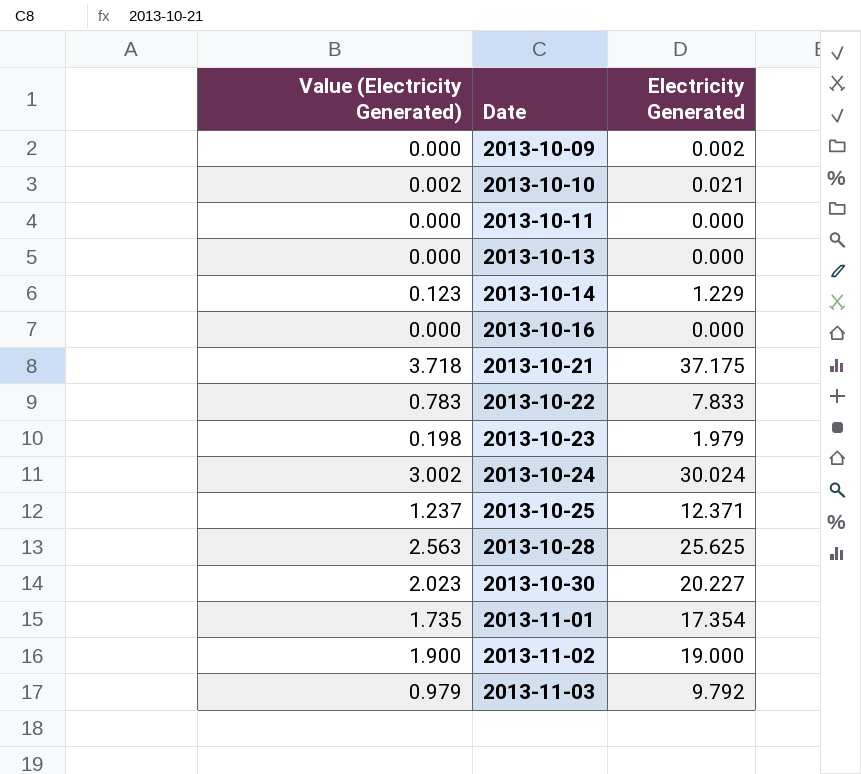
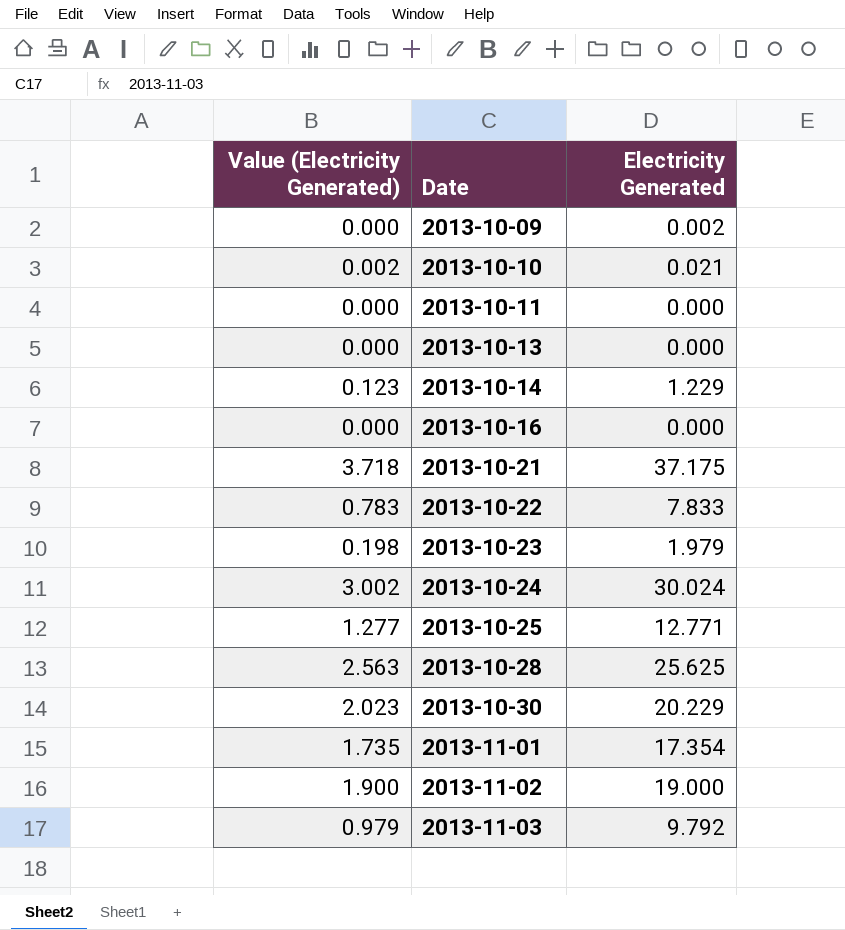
2013-10-25 | Value (Electricity Generated): 1.237 -> 1.277
2013-10-25 | Electricity Generated: 12.371 -> 12.771
2013-10-30 | Electricity Generated: 20.227 -> 20.229

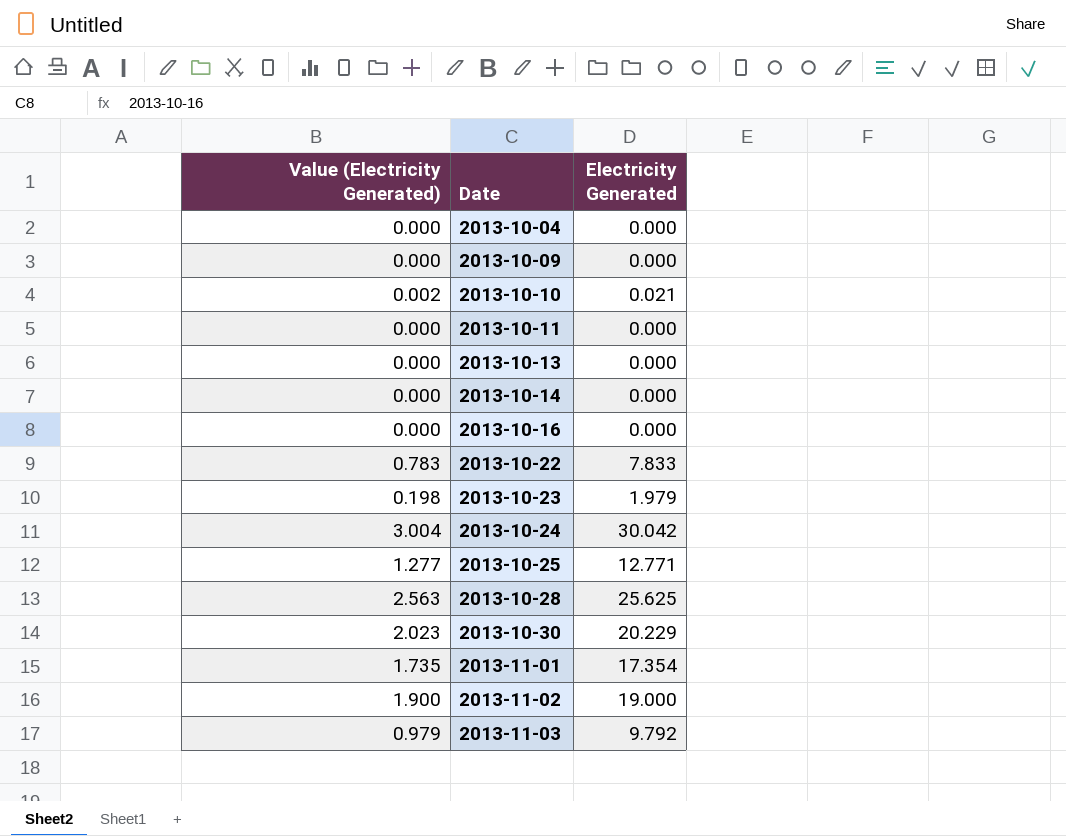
row 2013-10-21: 3.718 | 37.175 -> none
row 2013-10-04: none -> 0.000 | 0.000
2013-10-09 | Electricity Generated: 0.002 -> 0.000
2013-10-14 | Value (Electricity Generated): 0.123 -> 0.000
2013-10-14 | Electricity Generated: 1.229 -> 0.000
2013-10-24 | Value (Electricity Generated): 3.002 -> 3.004
2013-10-24 | Electricity Generated: 30.024 -> 30.042

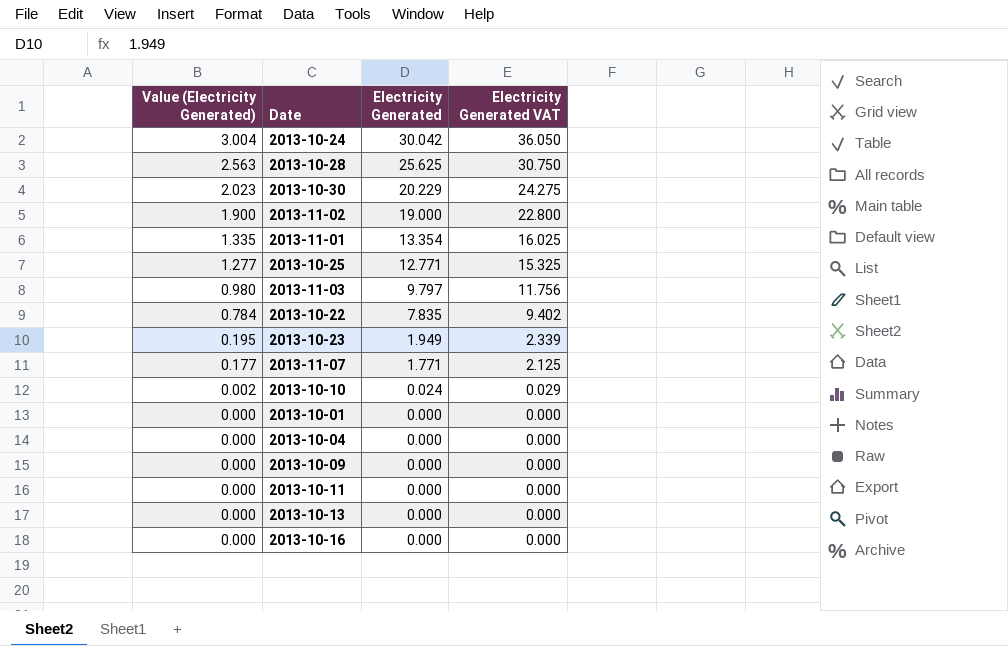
row order: Date ascending -> Value (Electricity Generated) descending
column Electricity Generated VAT | formula: none -> [Electricity Generated] * 1.2
row 2013-10-14: 0.000 | 0.000 -> none
2013-11-01 | Value (Electricity Generated): 1.735 -> 1.335
2013-11-01 | Electricity Generated: 17.354 -> 13.354
2013-11-03 | Value (Electricity Generated): 0.979 -> 0.980
2013-11-03 | Electricity Generated: 9.792 -> 9.797
2013-10-22 | Value (Electricity Generated): 0.783 -> 0.784
2013-10-22 | Electricity Generated: 7.833 -> 7.835
2013-10-23 | Value (Electricity Generated): 0.198 -> 0.195
2013-10-23 | Electricity Generated: 1.979 -> 1.949
row 2013-11-07: none -> 0.177 | 1.771 | 2.125
2013-10-10 | Electricity Generated: 0.021 -> 0.024
row 2013-10-01: none -> 0.000 | 0.000 | 0.000

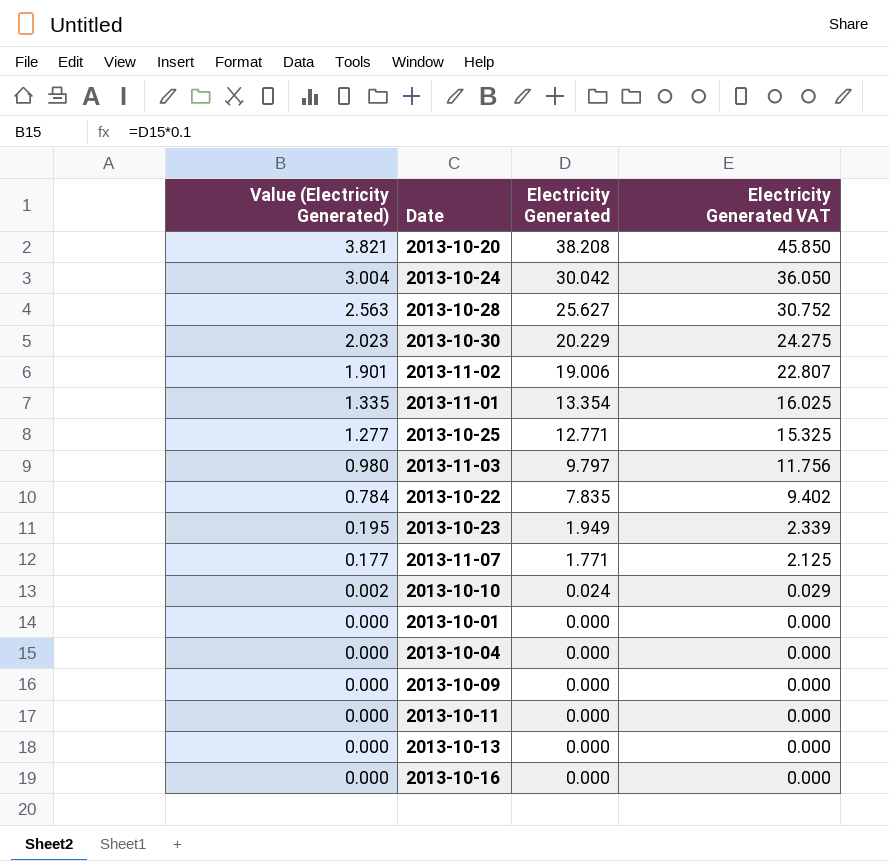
row 2013-10-20: none -> 3.821 | 38.208 | 45.850
2013-10-28 | Electricity Generated: 25.625 -> 25.627
2013-10-28 | Electricity Generated VAT: 30.750 -> 30.752
2013-11-02 | Value (Electricity Generated): 1.900 -> 1.901
2013-11-02 | Electricity Generated: 19.000 -> 19.006
2013-11-02 | Electricity Generated VAT: 22.800 -> 22.807

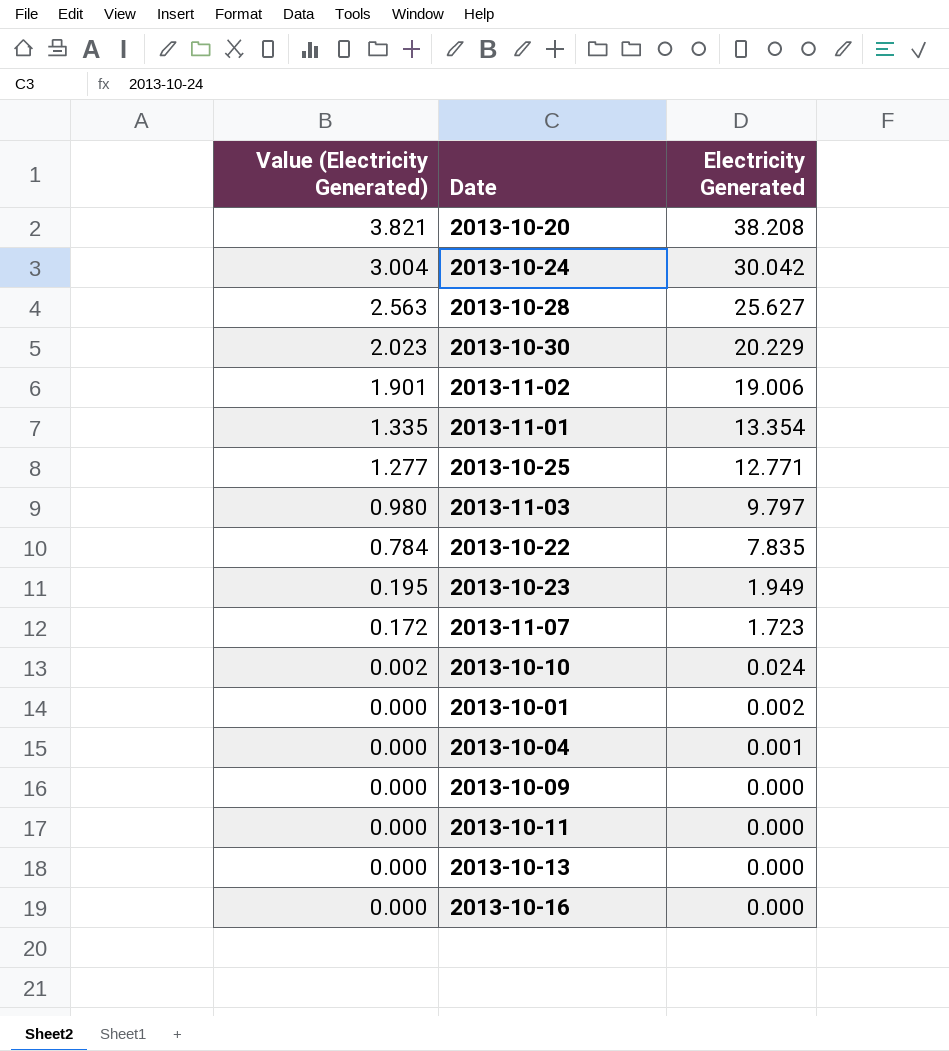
column Electricity Generated VAT | formula: [Electricity Generated] * 1.2 -> none
2013-11-07 | Value (Electricity Generated): 0.177 -> 0.172
2013-11-07 | Electricity Generated: 1.771 -> 1.723
2013-10-01 | Electricity Generated: 0.000 -> 0.002
2013-10-04 | Electricity Generated: 0.000 -> 0.001

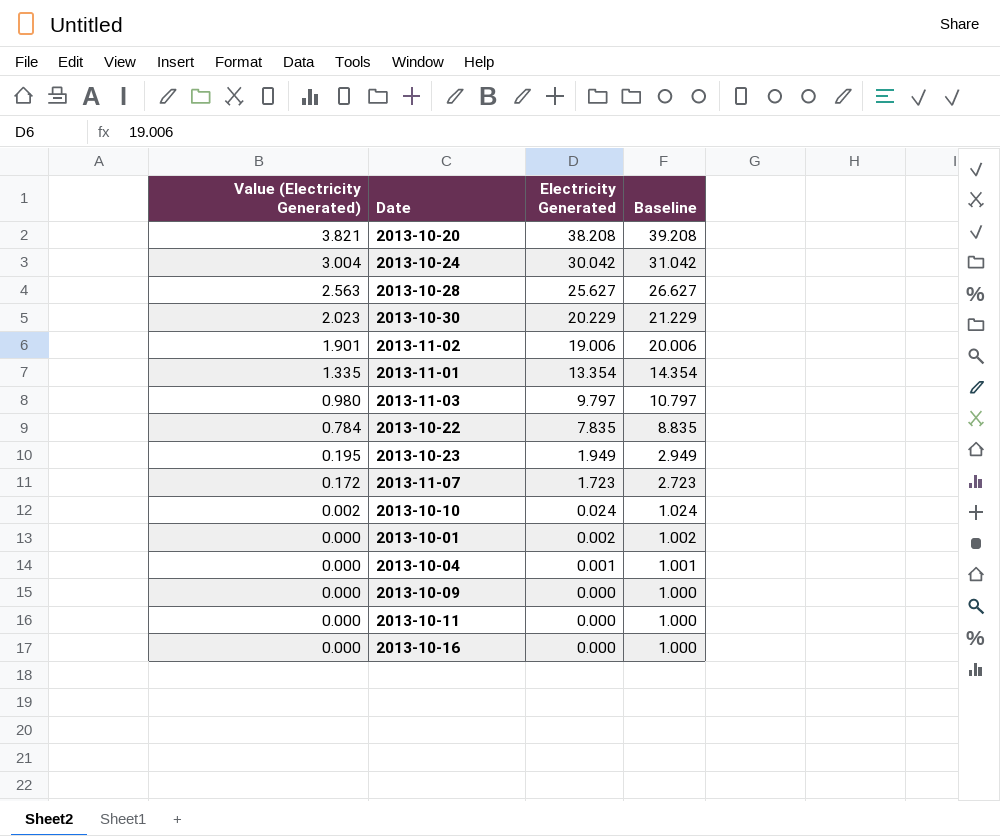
column Baseline | formula: none -> [Electricity Generated] + 1
row 2013-10-25: 1.277 | 12.771 -> none
row 2013-10-13: 0.000 | 0.000 -> none

